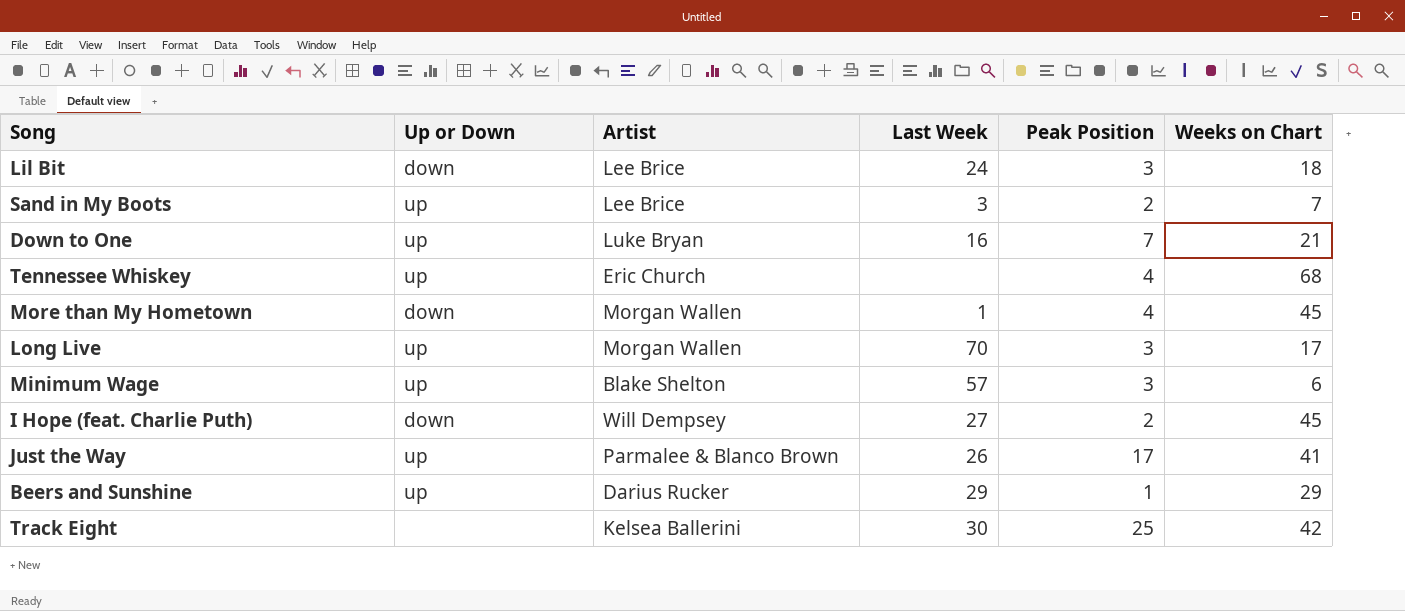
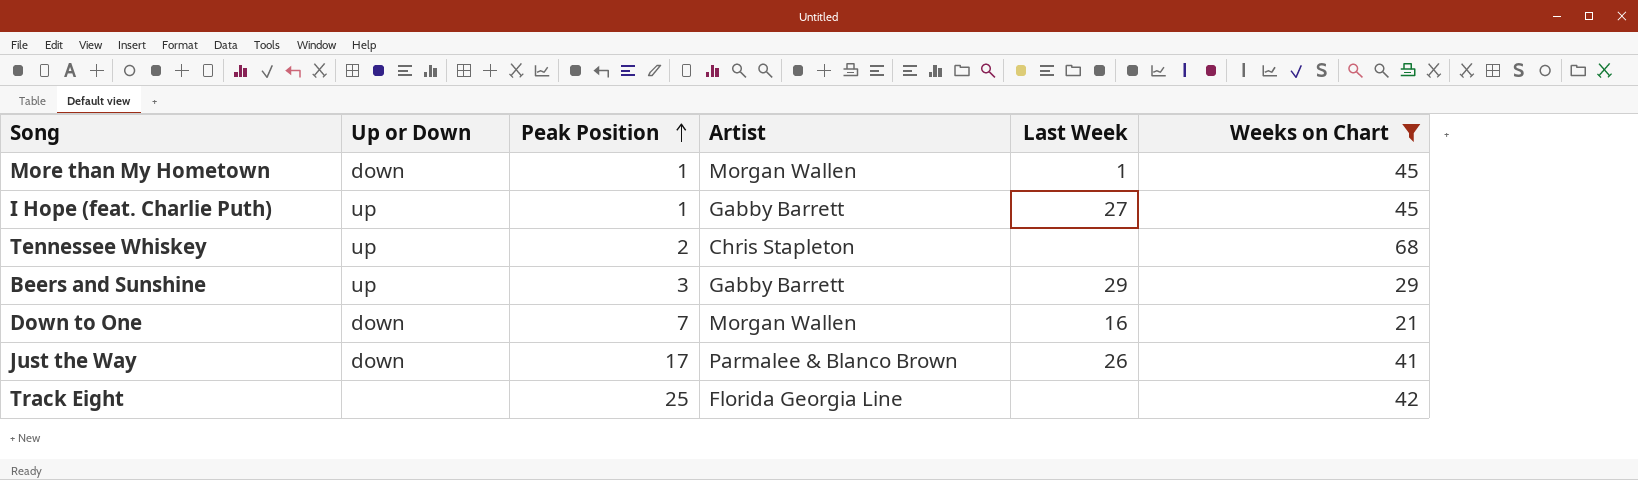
filter: none -> Weeks on Chart >= 21
row order: none -> Peak Position ascending
column Peak Position | position: 5 -> 3
More than My Hometown | Peak Position: 4 -> 1
I Hope (feat. Charlie Puth) | Up or Down: down -> up
I Hope (feat. Charlie Puth) | Peak Position: 2 -> 1
I Hope (feat. Charlie Puth) | Artist: Will Dempsey -> Gabby Barrett
Tennessee Whiskey | Peak Position: 4 -> 2
Tennessee Whiskey | Artist: Eric Church -> Chris Stapleton
Beers and Sunshine | Peak Position: 1 -> 3
Beers and Sunshine | Artist: Darius Rucker -> Gabby Barrett
Down to One | Up or Down: up -> down
Down to One | Artist: Luke Bryan -> Morgan Wallen
Just the Way | Up or Down: up -> down
Track Eight | Artist: Kelsea Ballerini -> Florida Georgia Line
Track Eight | Last Week: 30 -> none

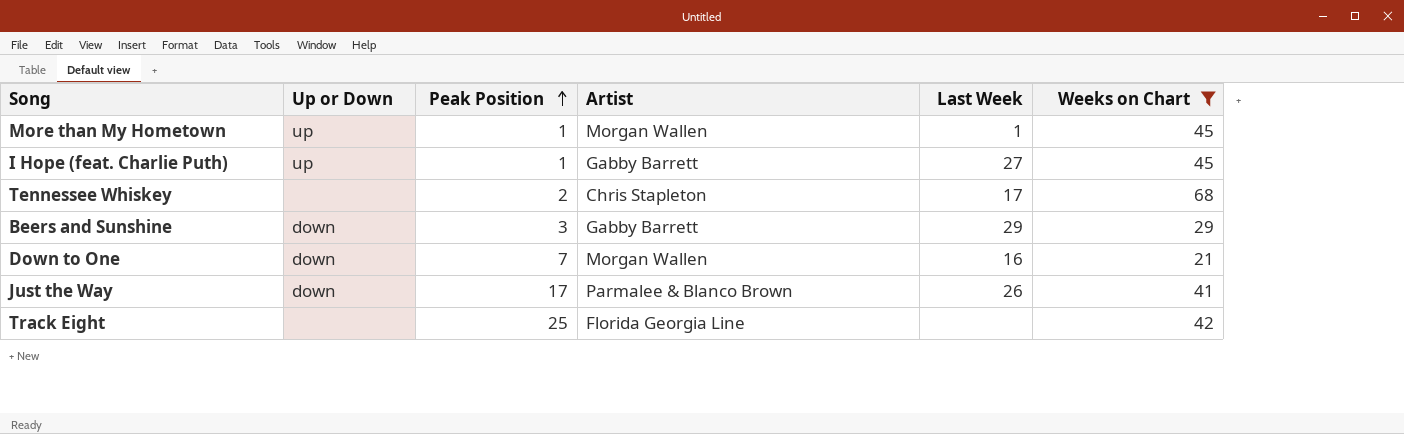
More than My Hometown | Up or Down: down -> up
Tennessee Whiskey | Up or Down: up -> none
Tennessee Whiskey | Last Week: none -> 17
Beers and Sunshine | Up or Down: up -> down

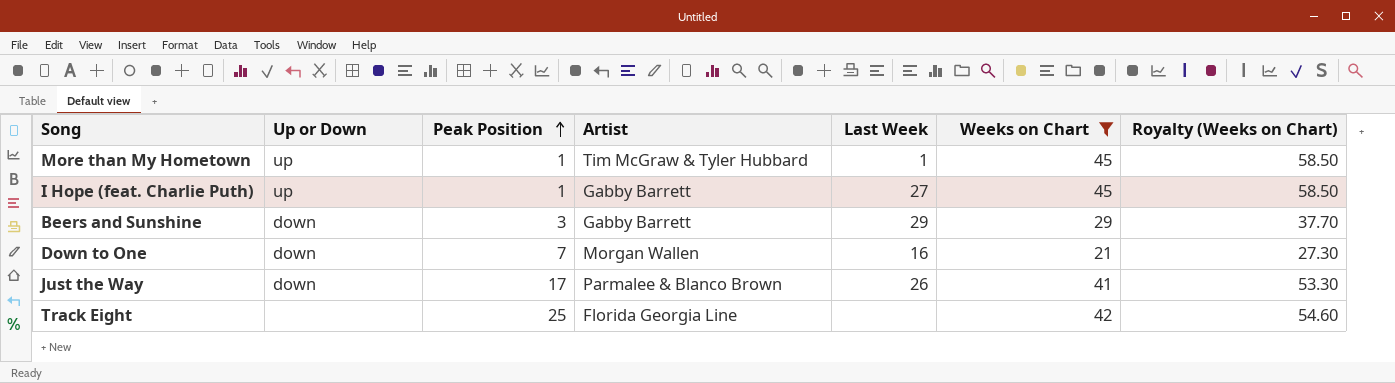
column Royalty (Weeks on Chart) | formula: none -> [Weeks on Chart] * 1.3
row Tennessee Whiskey: none | 2 | Chris Stapleton | 17 | 68 -> none
More than My Hometown | Artist: Morgan Wallen -> Tim McGraw & Tyler Hubbard

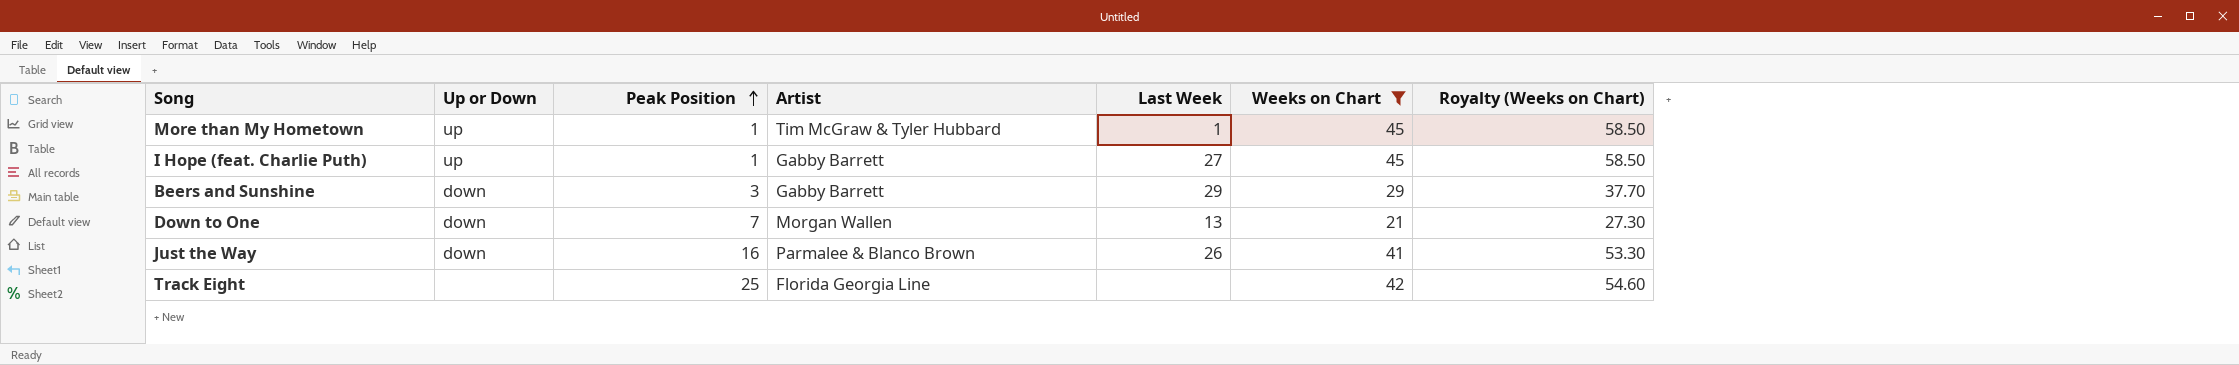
Down to One | Last Week: 16 -> 13
Just the Way | Peak Position: 17 -> 16

